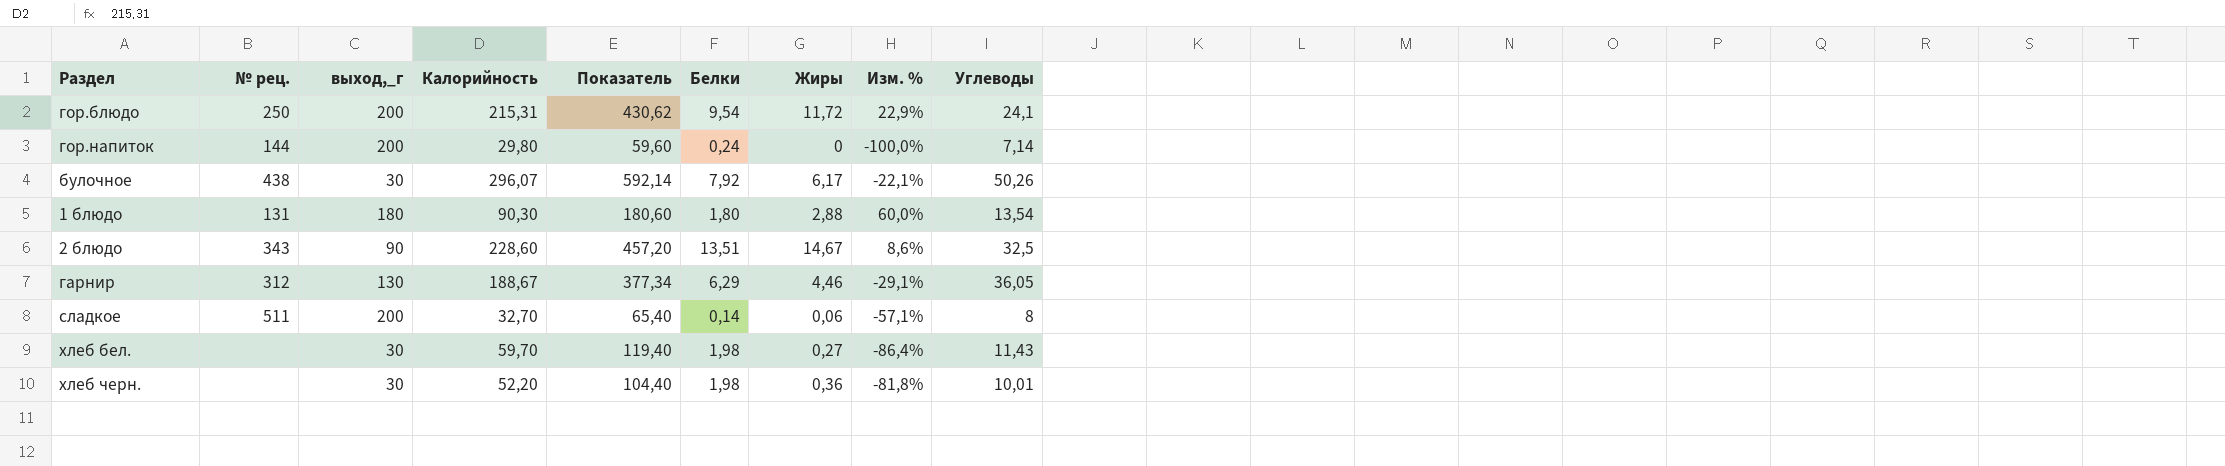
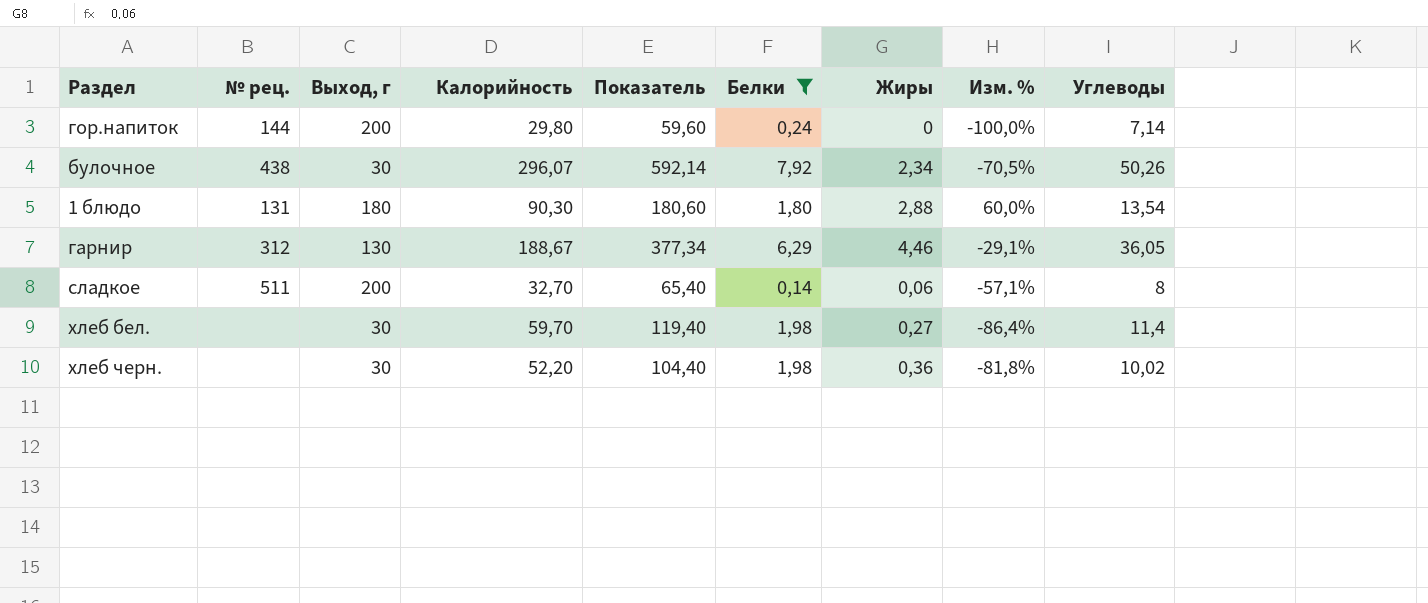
filter: none -> Белки <= 7,92
column name: выход,_г -> Выход, г
булочное | Жиры: 6,17 -> 2,34
булочное | Изм. %: -22,1% -> -70,5%
хлеб бел. | Углеводы: 11,43 -> 11,4
хлеб черн. | Углеводы: 10,01 -> 10,02

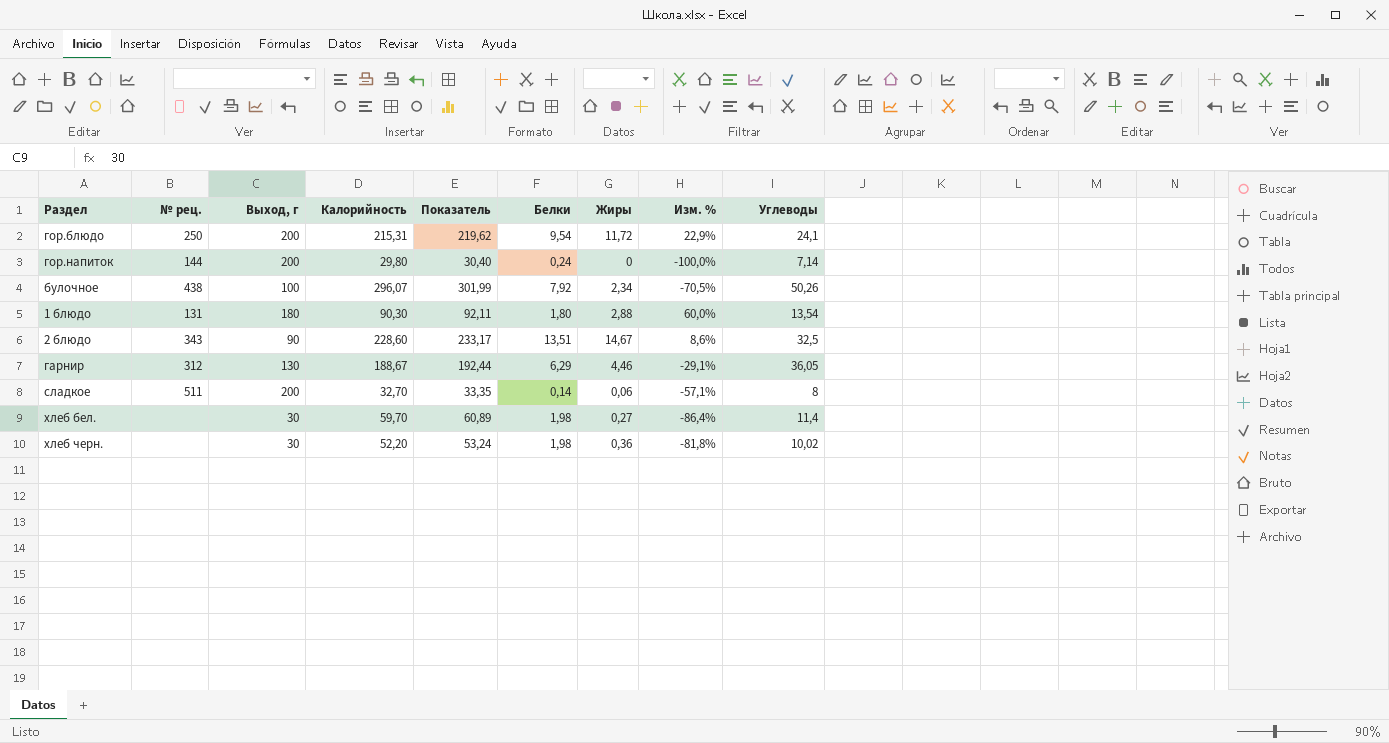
filter: Белки <= 7,92 -> none
column Показатель | formula: [Калорийность] * 2 -> [Калорийность] * 1,02
булочное | Выход, г: 30 -> 100

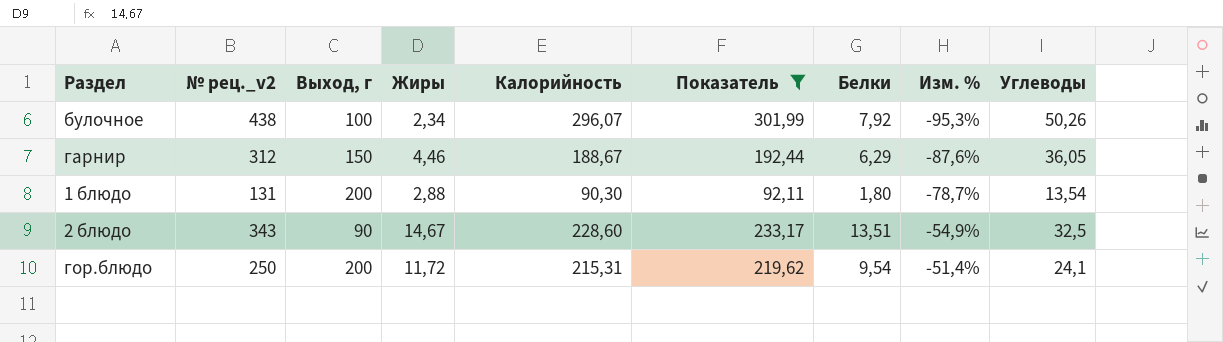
filter: none -> Показатель >= 92,11
row order: none -> Изм. % ascending
column name: № рец. -> № рец._v2
column Жиры | position: 7 -> 4
column Изм. % | formula: ([Жиры] - [Белки]) / [Белки] -> ([Жиры] - [Углеводы]) / [Углеводы]
гарнир | Выход, г: 130 -> 150
1 блюдо | Выход, г: 180 -> 200

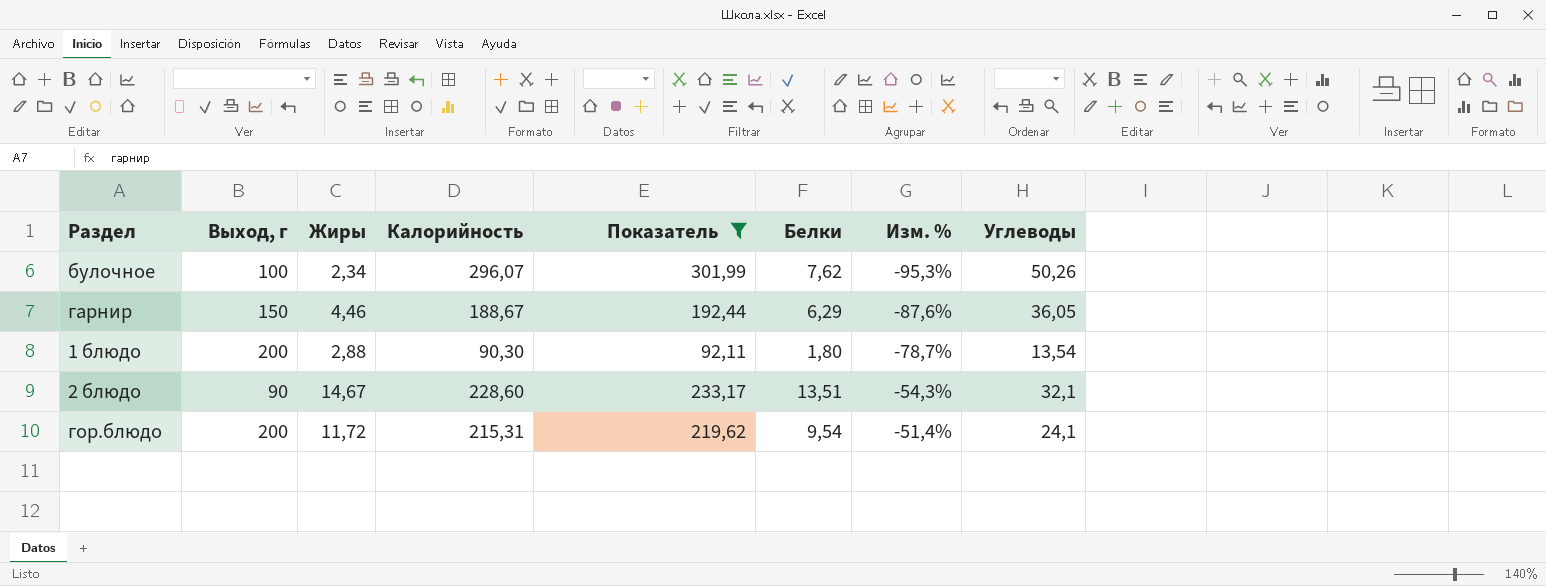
column № рец._v2 | position: 2 -> none
булочное | Белки: 7,92 -> 7,62
2 блюдо | Изм. %: -54,9% -> -54,3%
2 блюдо | Углеводы: 32,5 -> 32,1

